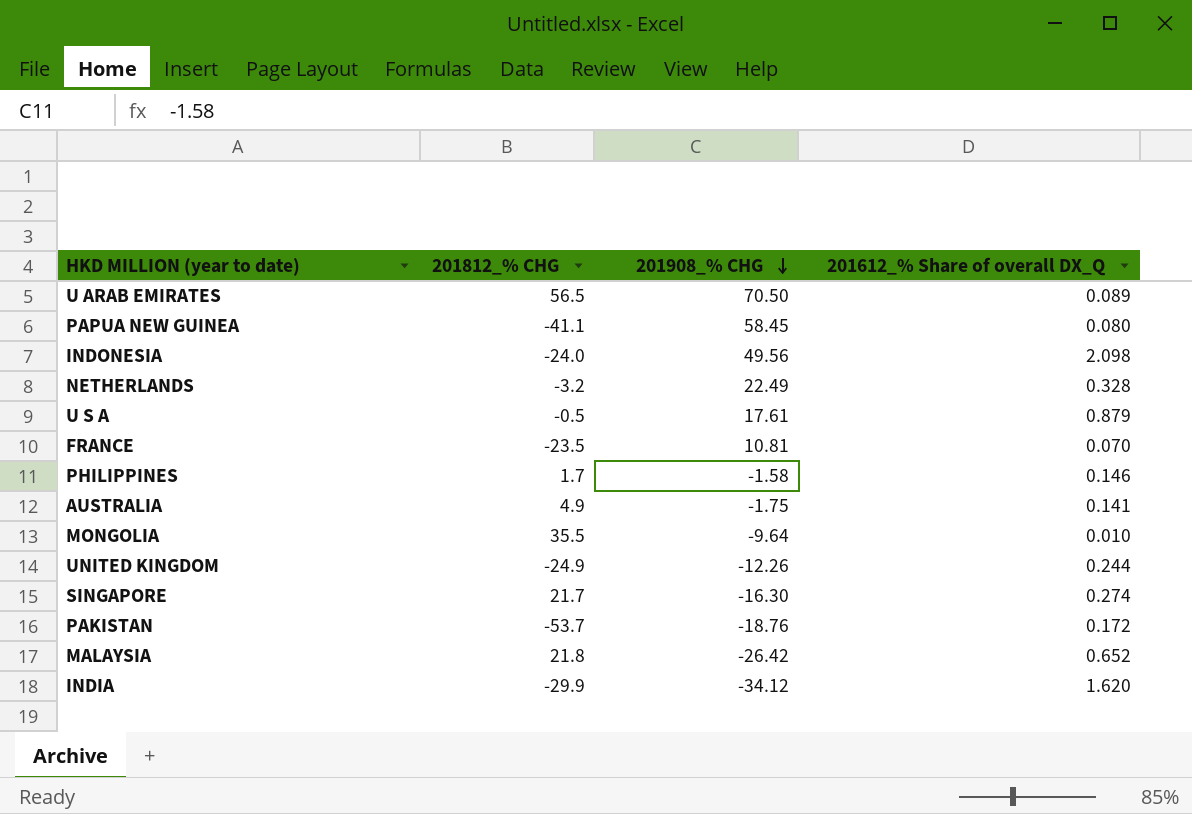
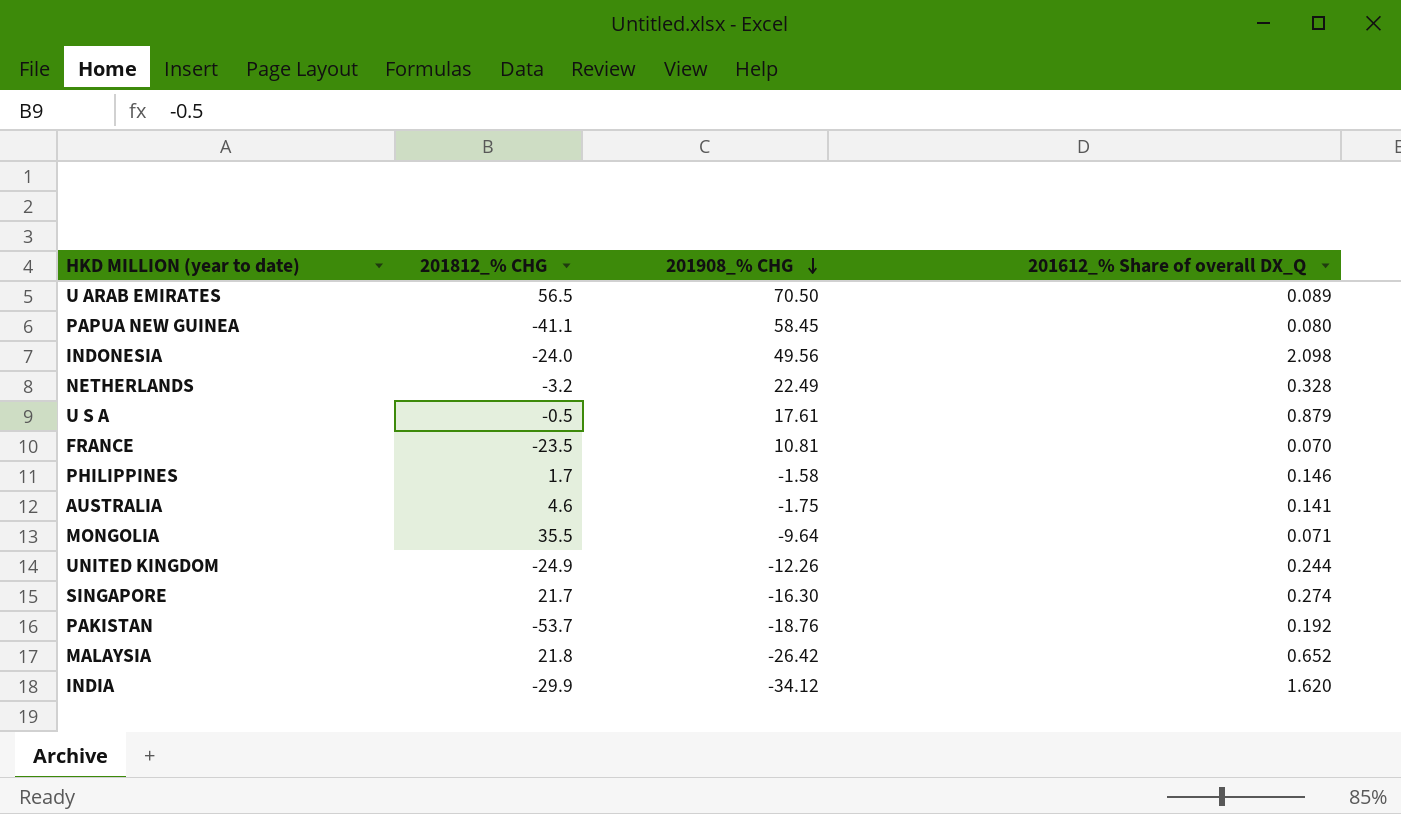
AUSTRALIA | 201812_% CHG: 4.9 -> 4.6
MONGOLIA | 201612_% Share of overall DX_Q: 0.010 -> 0.071
PAKISTAN | 201612_% Share of overall DX_Q: 0.172 -> 0.192

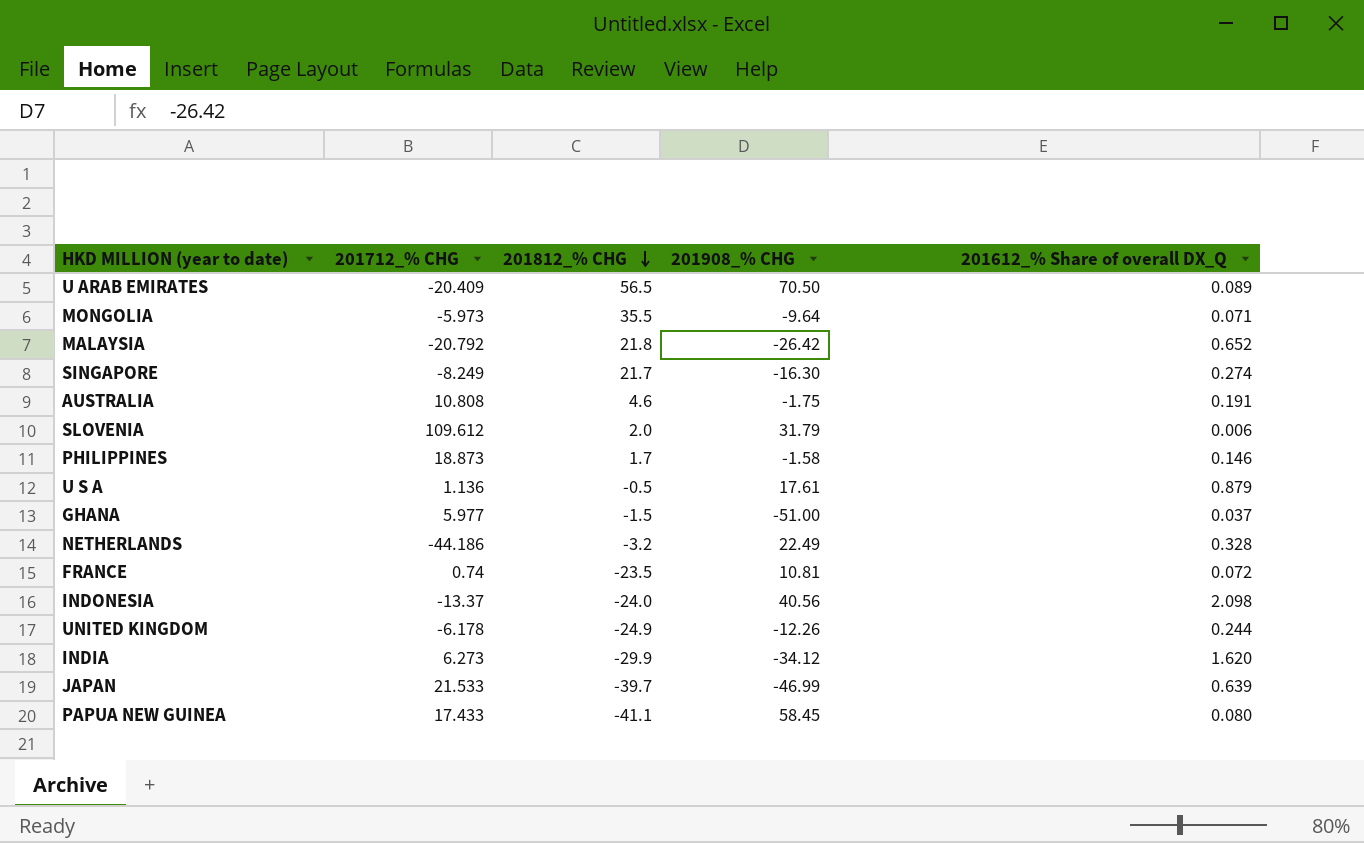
row order: 201908_% CHG descending -> 201812_% CHG descending
column 201712_% CHG | position: none -> 2
row PAKISTAN: -53.7 | -18.76 | 0.192 -> none
AUSTRALIA | 201612_% Share of overall DX_Q: 0.141 -> 0.191
row SLOVENIA: none -> 109.612 | 2.0 | 31.79 | 0.006
row GHANA: none -> 5.977 | -1.5 | -51.00 | 0.037
FRANCE | 201612_% Share of overall DX_Q: 0.070 -> 0.072
INDONESIA | 201908_% CHG: 49.56 -> 40.56
row JAPAN: none -> 21.533 | -39.7 | -46.99 | 0.639

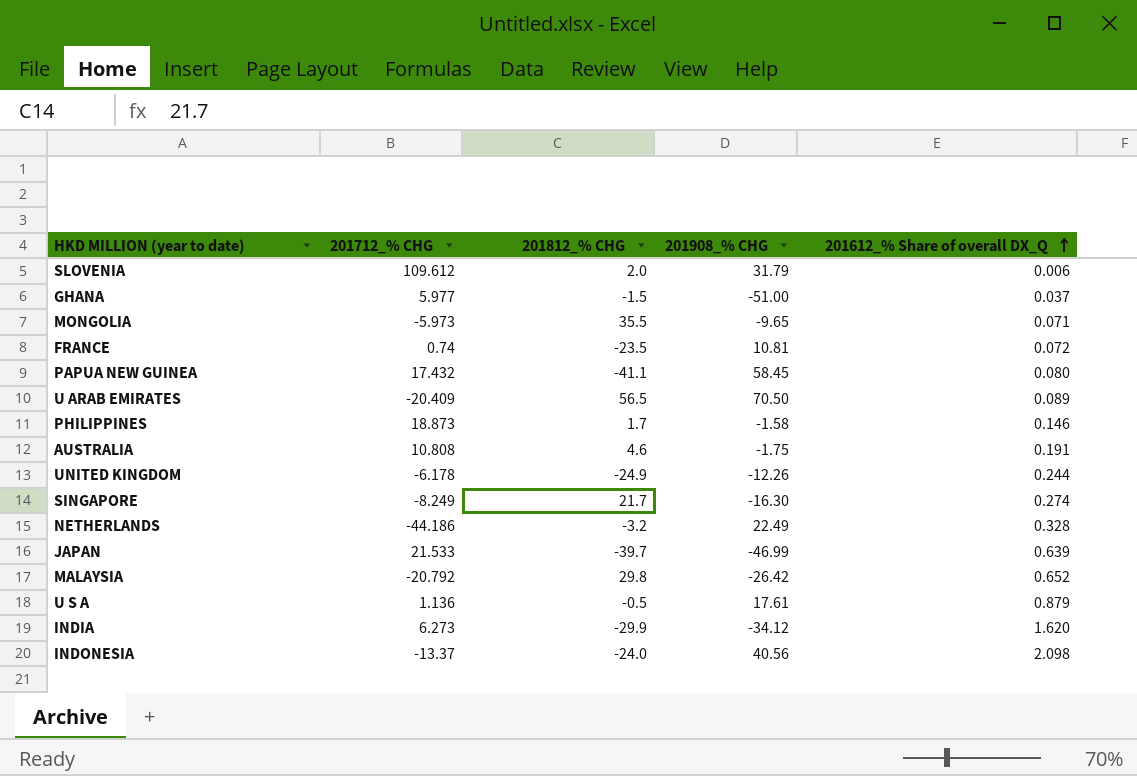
row order: 201812_% CHG descending -> 201612_% Share of overall DX_Q ascending
MONGOLIA | 201908_% CHG: -9.64 -> -9.65
PAPUA NEW GUINEA | 201712_% CHG: 17.433 -> 17.432
MALAYSIA | 201812_% CHG: 21.8 -> 29.8

